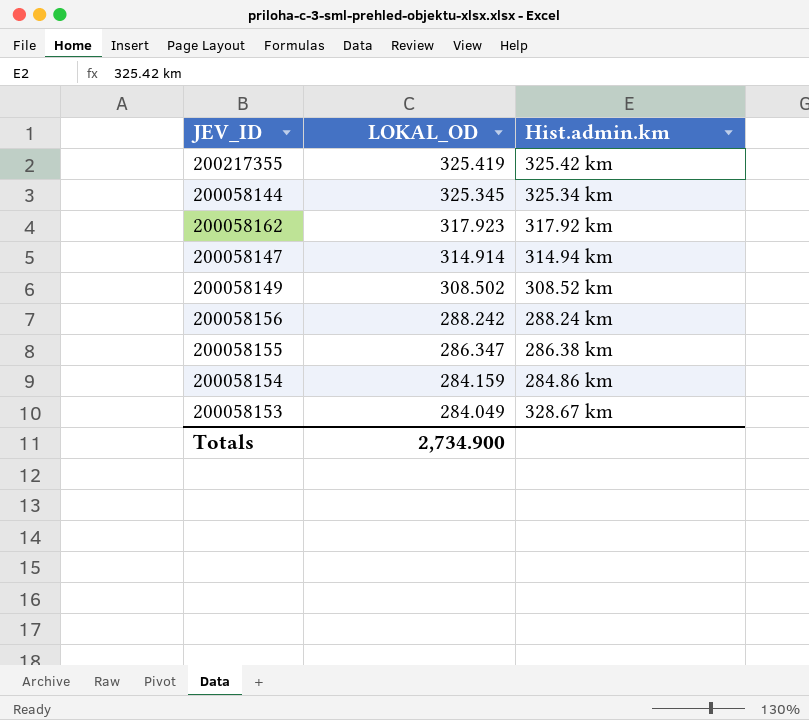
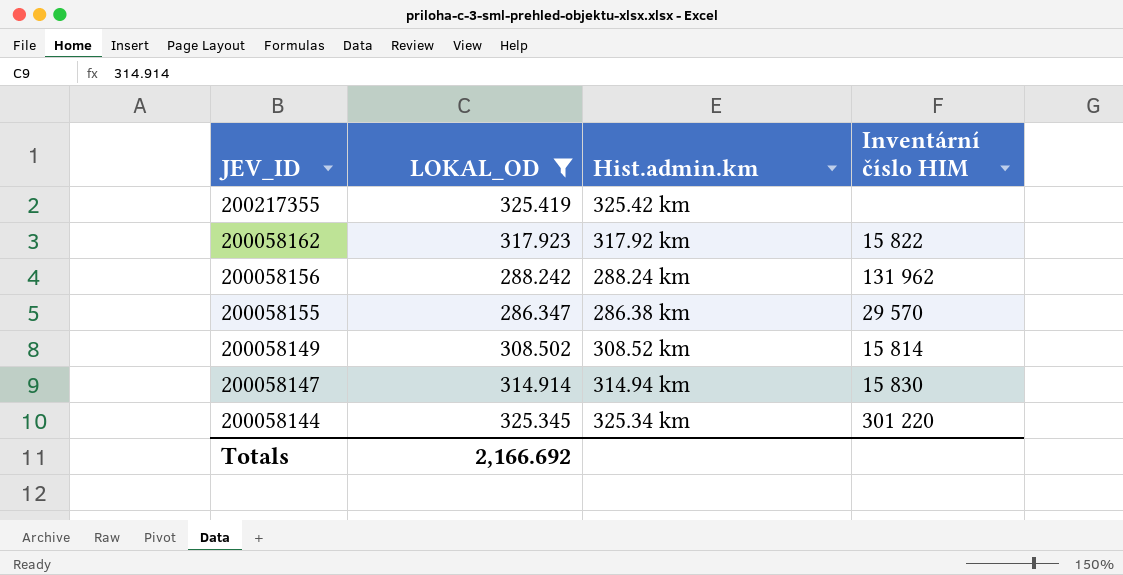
filter: none -> LOKAL_OD >= 286.347
row order: LOKAL_OD descending -> JEV_ID descending
column Inventární číslo HIM | position: none -> 4
Totals | LOKAL_OD: 2,734.900 -> 2,166.692

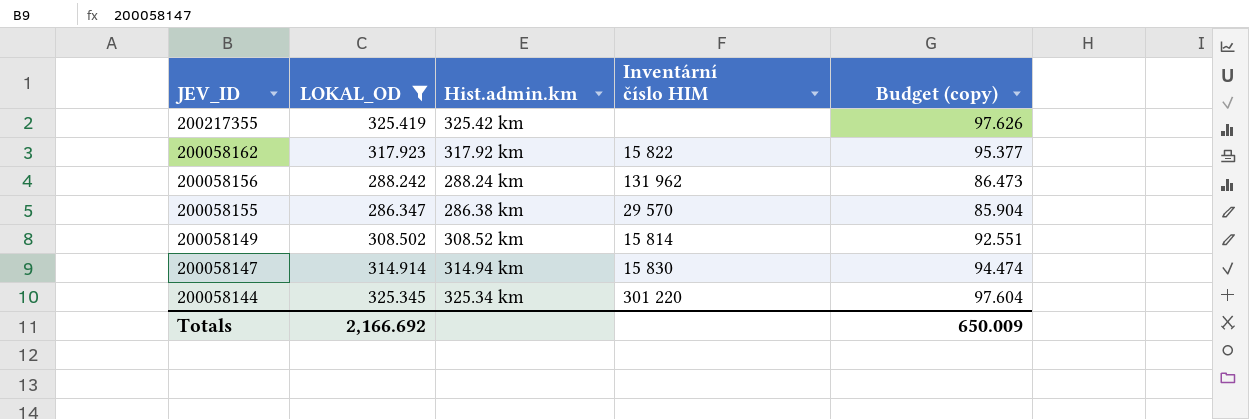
column Budget (copy) | formula: none -> [LOKAL_OD] * 0.3

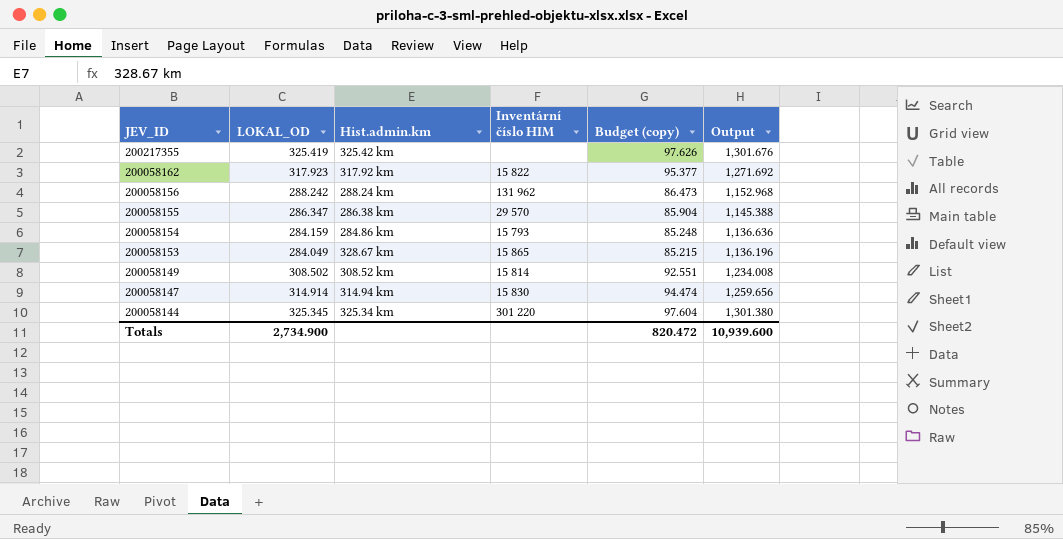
filter: LOKAL_OD >= 286.347 -> none
column Output | formula: none -> [LOKAL_OD] * 4
Totals | LOKAL_OD: 2,166.692 -> 2,734.900
Totals | Budget (copy): 650.009 -> 820.472

